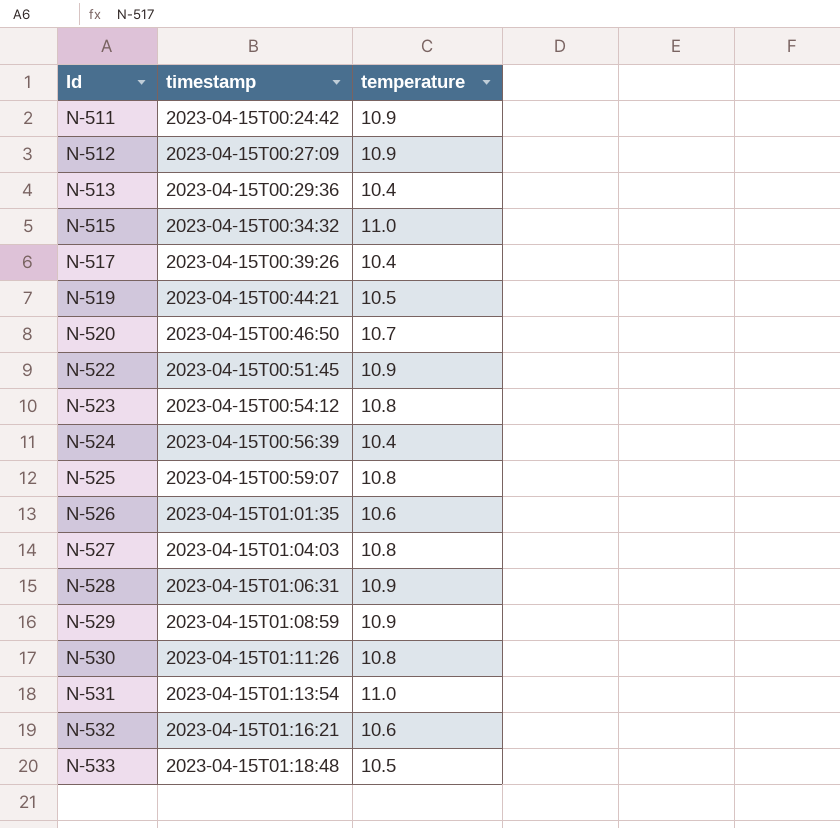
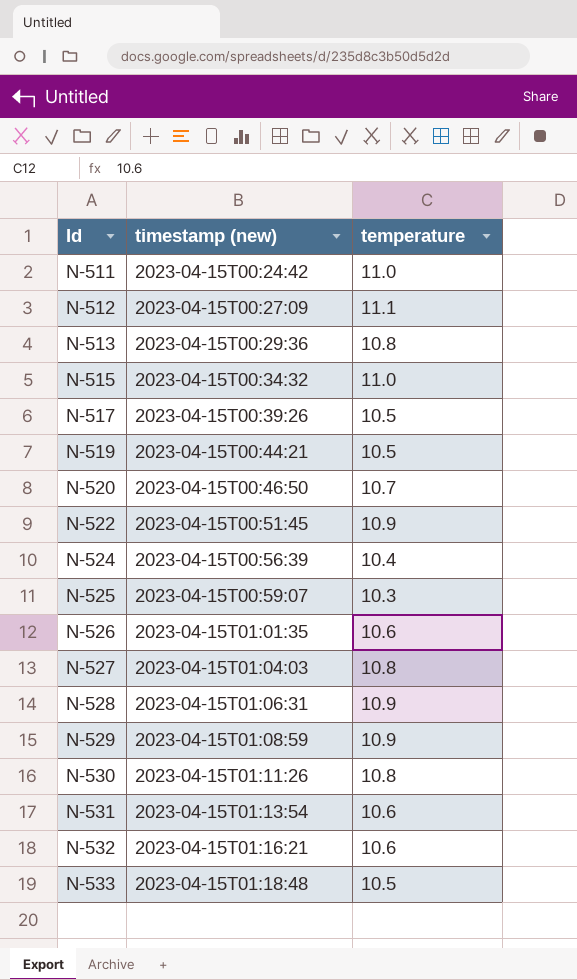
column name: timestamp -> timestamp (new)
row N-523: 2023-04-15T00:54:12 | 10.8 -> none
N-511 | temperature: 10.9 -> 11.0
N-512 | temperature: 10.9 -> 11.1
N-513 | temperature: 10.4 -> 10.8
N-517 | temperature: 10.4 -> 10.5
N-525 | temperature: 10.8 -> 10.3
N-531 | temperature: 11.0 -> 10.6

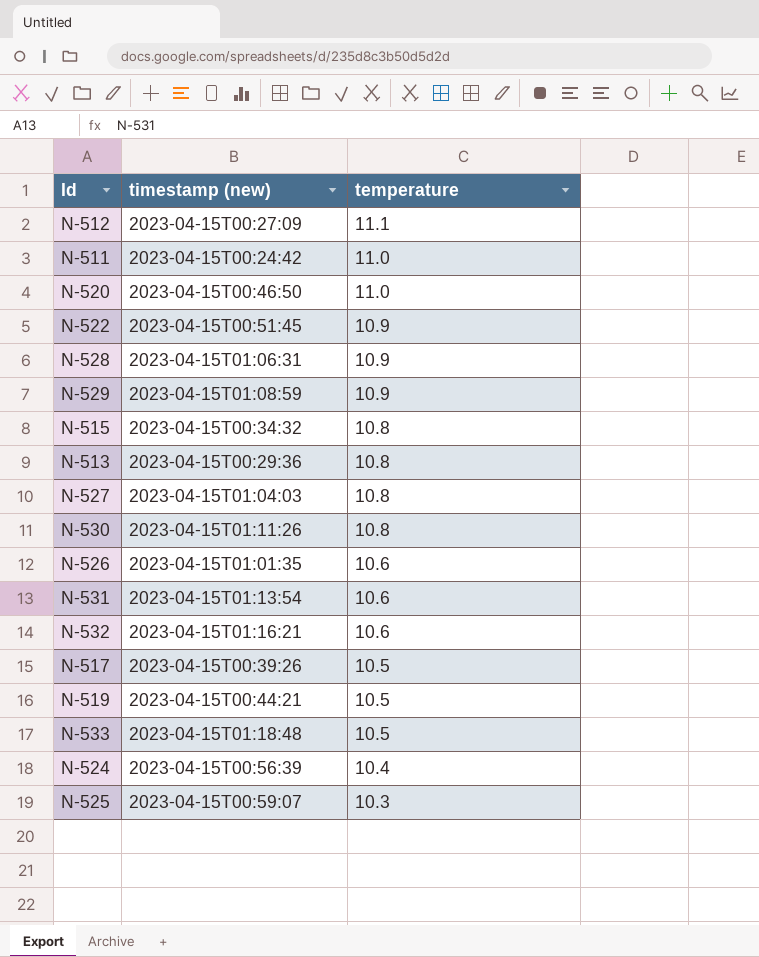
row order: Id ascending -> temperature descending
N-520 | temperature: 10.7 -> 11.0
N-515 | temperature: 11.0 -> 10.8

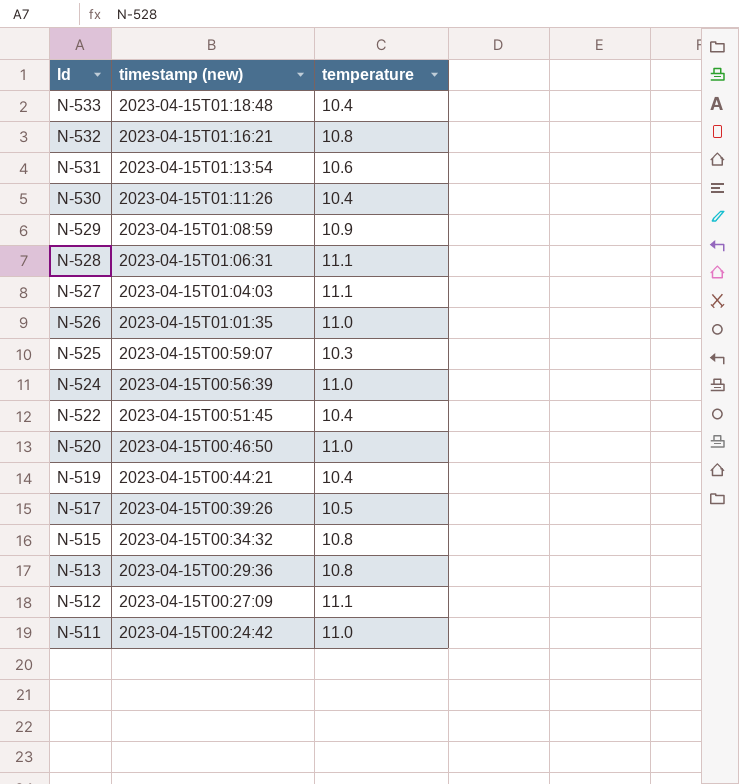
row order: temperature descending -> Id descending
N-533 | temperature: 10.5 -> 10.4
N-532 | temperature: 10.6 -> 10.8
N-530 | temperature: 10.8 -> 10.4
N-528 | temperature: 10.9 -> 11.1
N-527 | temperature: 10.8 -> 11.1
N-526 | temperature: 10.6 -> 11.0
N-524 | temperature: 10.4 -> 11.0
N-522 | temperature: 10.9 -> 10.4
N-519 | temperature: 10.5 -> 10.4

